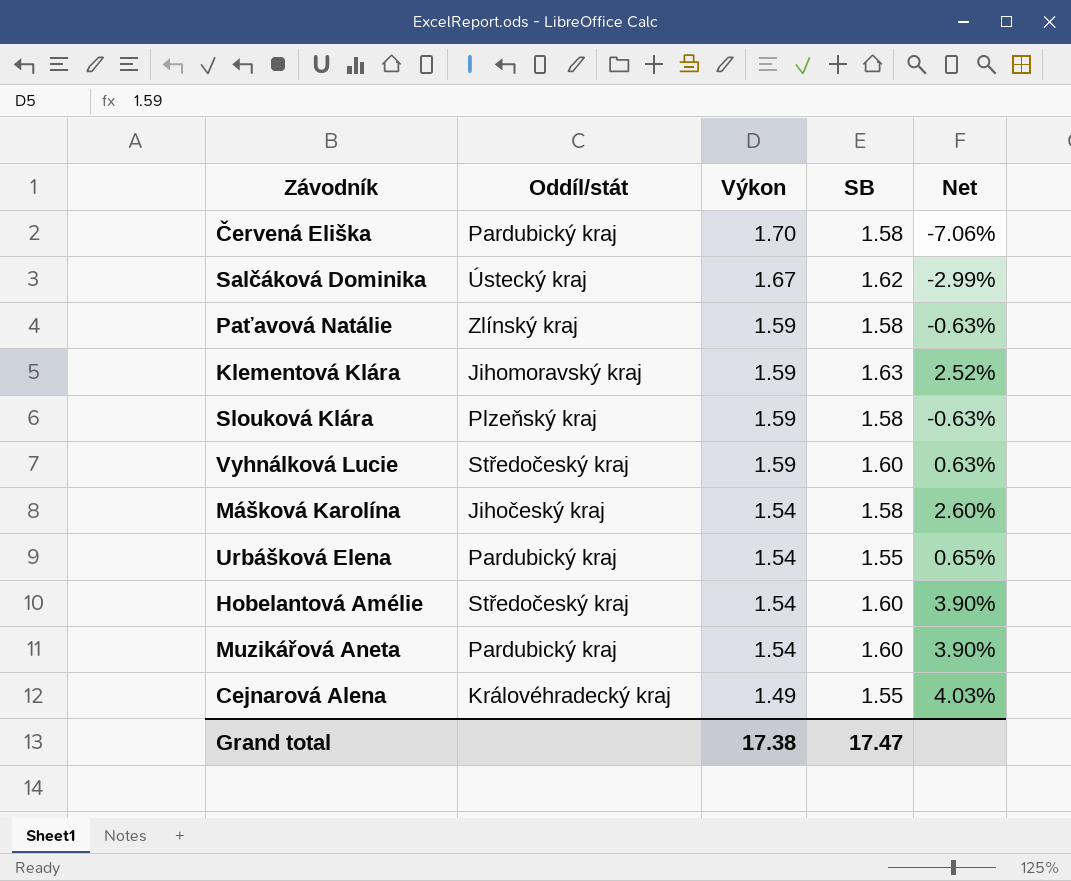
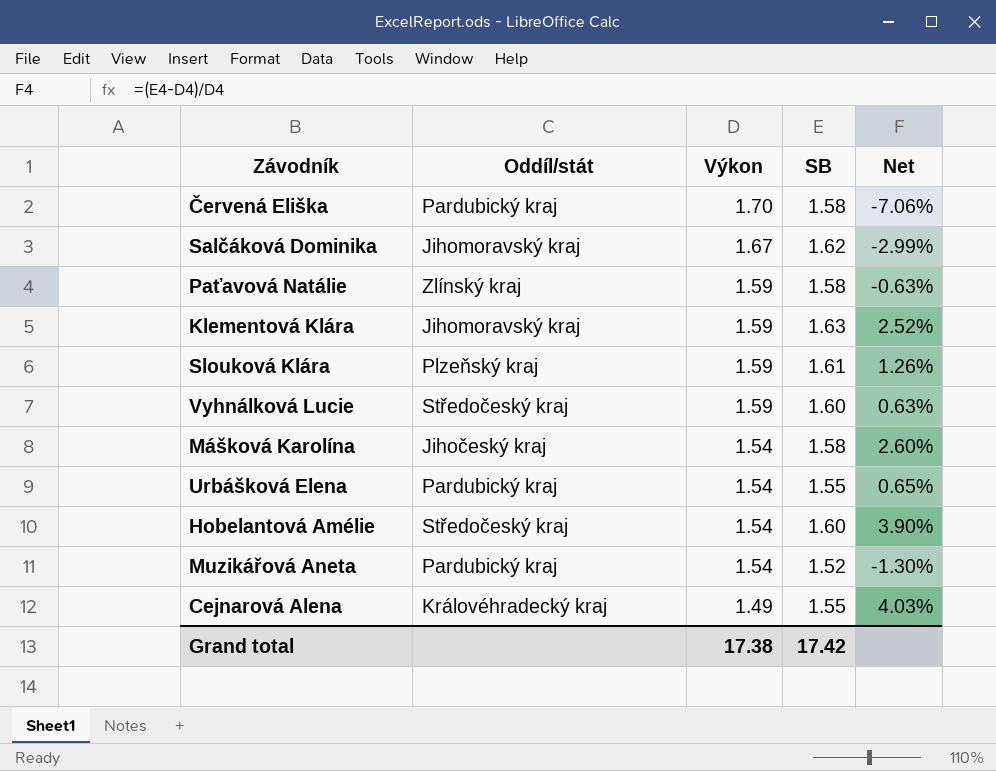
Salčáková Dominika | Oddíl/stát: Ústecký kraj -> Jihomoravský kraj
Slouková Klára | SB: 1.58 -> 1.61
Slouková Klára | Net: -0.63% -> 1.26%
Muzikářová Aneta | SB: 1.60 -> 1.52
Muzikářová Aneta | Net: 3.90% -> -1.30%
Grand total | SB: 17.47 -> 17.42

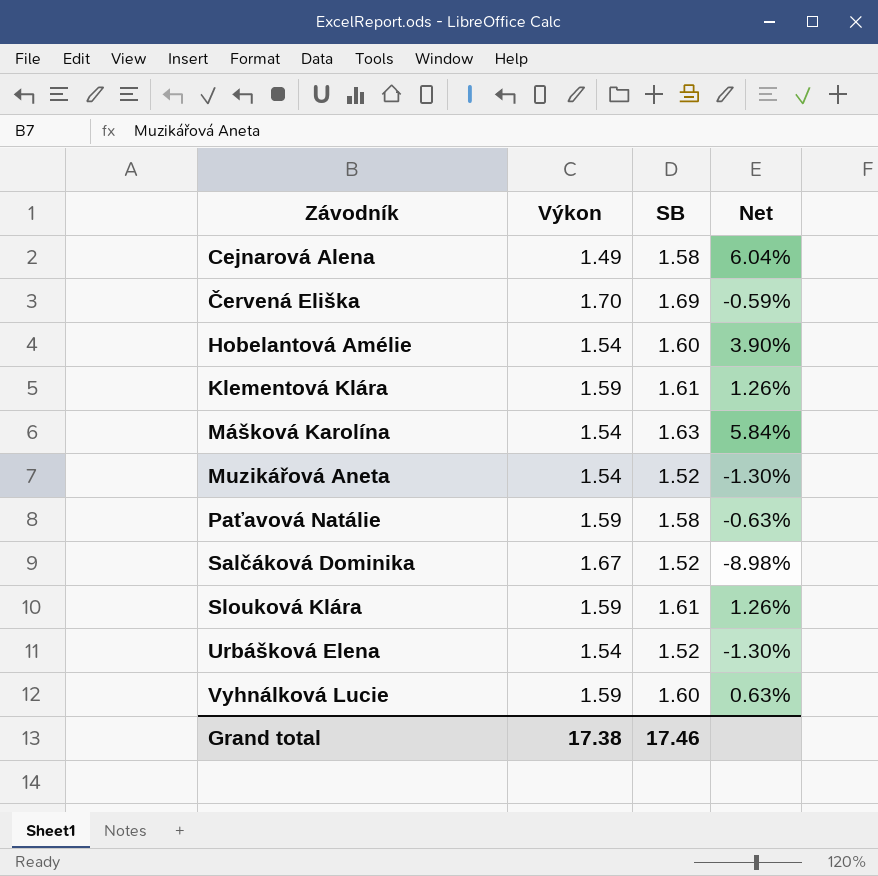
row order: Výkon descending -> Závodník ascending
column Oddíl/stát | position: 2 -> none
Cejnarová Alena | SB: 1.55 -> 1.58
Cejnarová Alena | Net: 4.03% -> 6.04%
Červená Eliška | SB: 1.58 -> 1.69
Červená Eliška | Net: -7.06% -> -0.59%
Klementová Klára | SB: 1.63 -> 1.61
Klementová Klára | Net: 2.52% -> 1.26%
Mášková Karolína | SB: 1.58 -> 1.63
Mášková Karolína | Net: 2.60% -> 5.84%
Salčáková Dominika | SB: 1.62 -> 1.52
Salčáková Dominika | Net: -2.99% -> -8.98%
Urbášková Elena | SB: 1.55 -> 1.52
Urbášková Elena | Net: 0.65% -> -1.30%
Grand total | SB: 17.42 -> 17.46

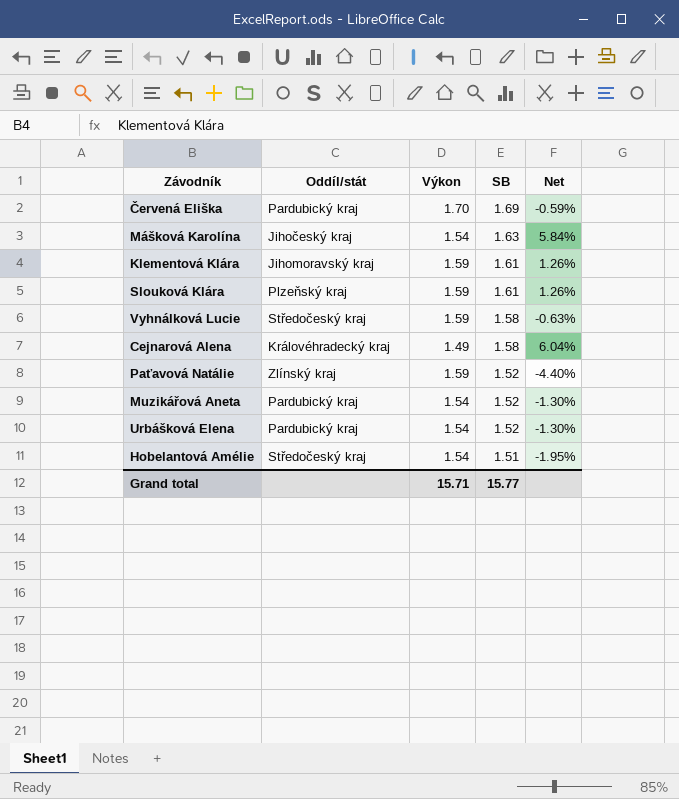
row order: Závodník ascending -> SB descending
column Oddíl/stát | position: none -> 2
row Salčáková Dominika: 1.67 | 1.52 | -8.98% -> none
Vyhnálková Lucie | SB: 1.60 -> 1.58
Vyhnálková Lucie | Net: 0.63% -> -0.63%
Paťavová Natálie | SB: 1.58 -> 1.52
Paťavová Natálie | Net: -0.63% -> -4.40%
Hobelantová Amélie | SB: 1.60 -> 1.51
Hobelantová Amélie | Net: 3.90% -> -1.95%
Grand total | Výkon: 17.38 -> 15.71
Grand total | SB: 17.46 -> 15.77

